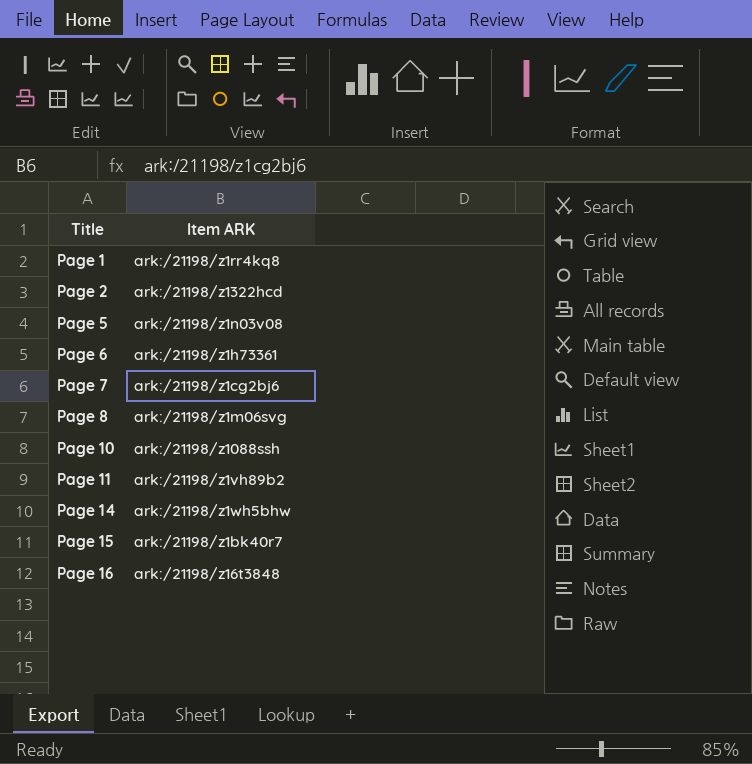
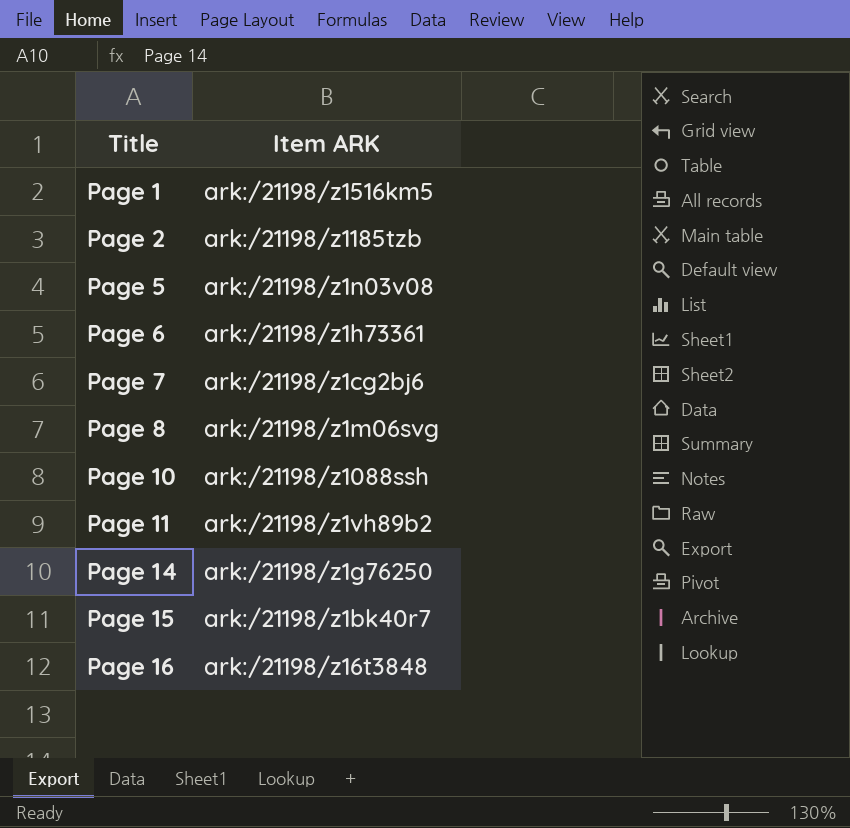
Page 1 | Item ARK: ark:/21198/z1rr4kq8 -> ark:/21198/z1516km5
Page 2 | Item ARK: ark:/21198/z1322hcd -> ark:/21198/z1185tzb
Page 14 | Item ARK: ark:/21198/z1wh5bhw -> ark:/21198/z1g76250

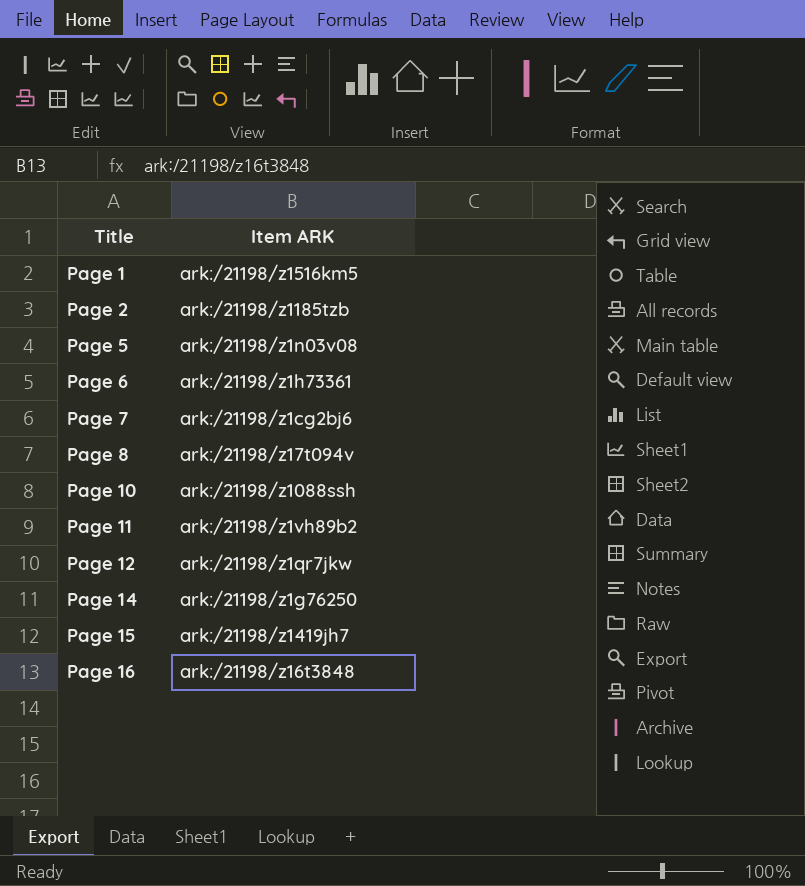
Page 8 | Item ARK: ark:/21198/z1m06svg -> ark:/21198/z17t094v
row Page 12: none -> ark:/21198/z1qr7jkw
Page 15 | Item ARK: ark:/21198/z1bk40r7 -> ark:/21198/z1419jh7

